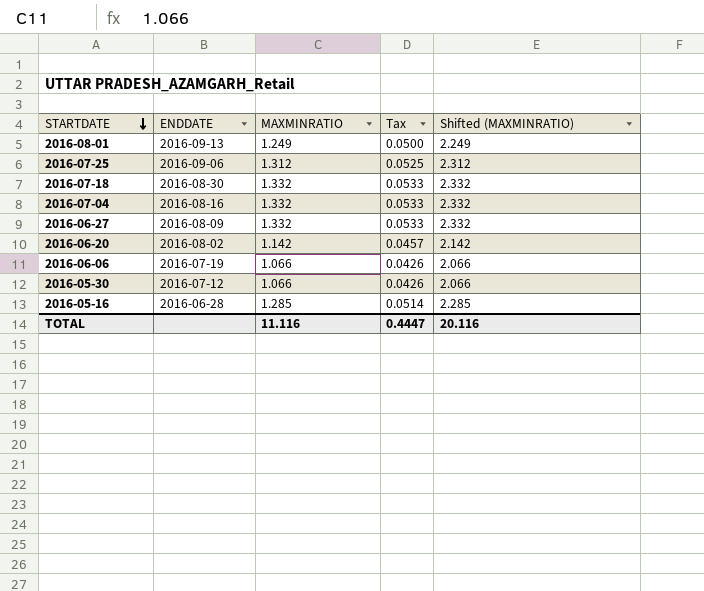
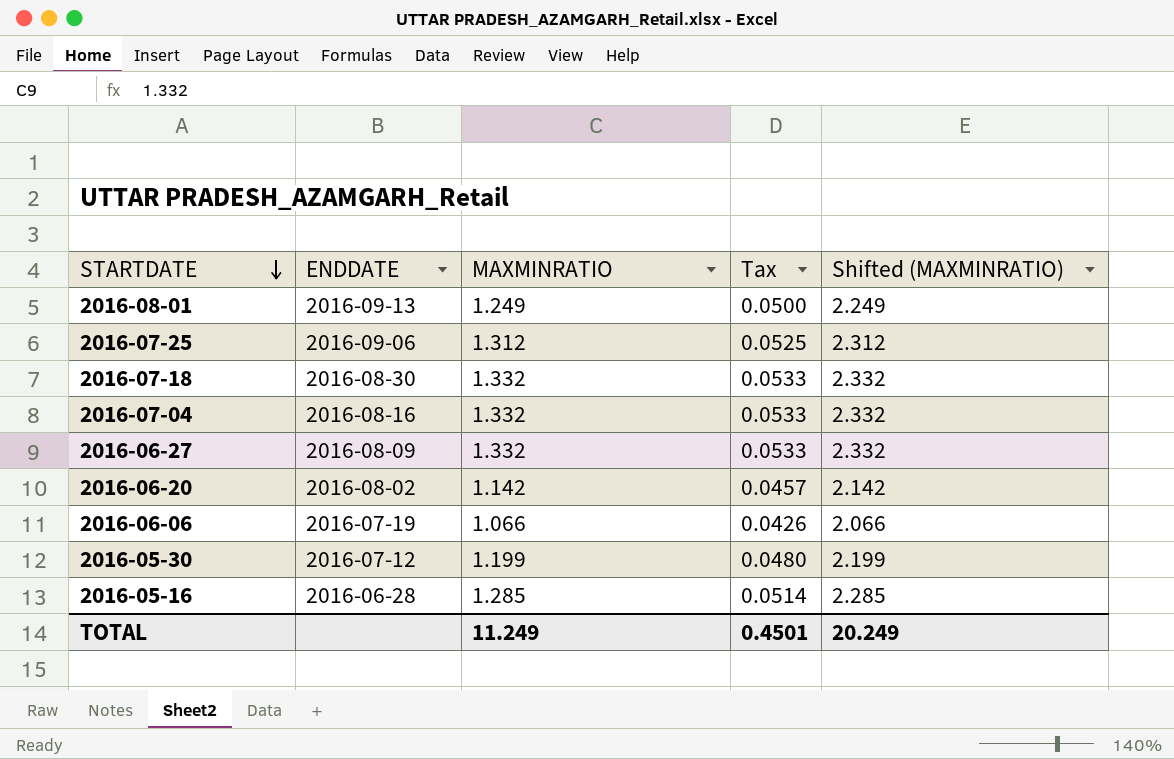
2016-05-30 | MAXMINRATIO: 1.066 -> 1.199
2016-05-30 | Tax: 0.0426 -> 0.0480
2016-05-30 | Shifted (MAXMINRATIO): 2.066 -> 2.199
TOTAL | MAXMINRATIO: 11.116 -> 11.249
TOTAL | Tax: 0.4447 -> 0.4501
TOTAL | Shifted (MAXMINRATIO): 20.116 -> 20.249

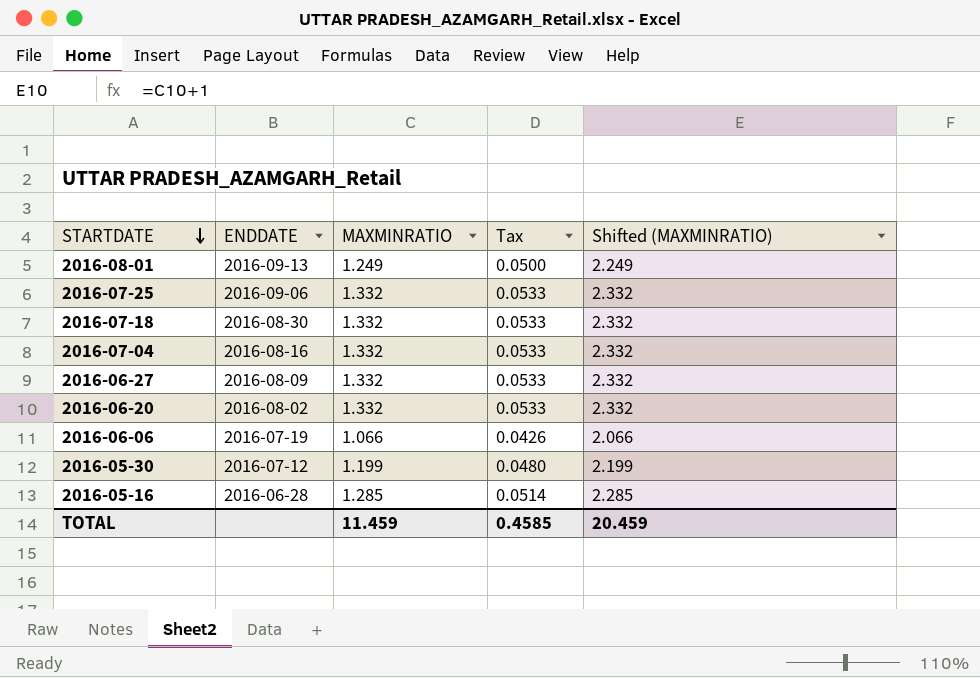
2016-07-25 | MAXMINRATIO: 1.312 -> 1.332
2016-07-25 | Tax: 0.0525 -> 0.0533
2016-07-25 | Shifted (MAXMINRATIO): 2.312 -> 2.332
2016-06-20 | MAXMINRATIO: 1.142 -> 1.332
2016-06-20 | Tax: 0.0457 -> 0.0533
2016-06-20 | Shifted (MAXMINRATIO): 2.142 -> 2.332
TOTAL | MAXMINRATIO: 11.249 -> 11.459
TOTAL | Tax: 0.4501 -> 0.4585
TOTAL | Shifted (MAXMINRATIO): 20.249 -> 20.459

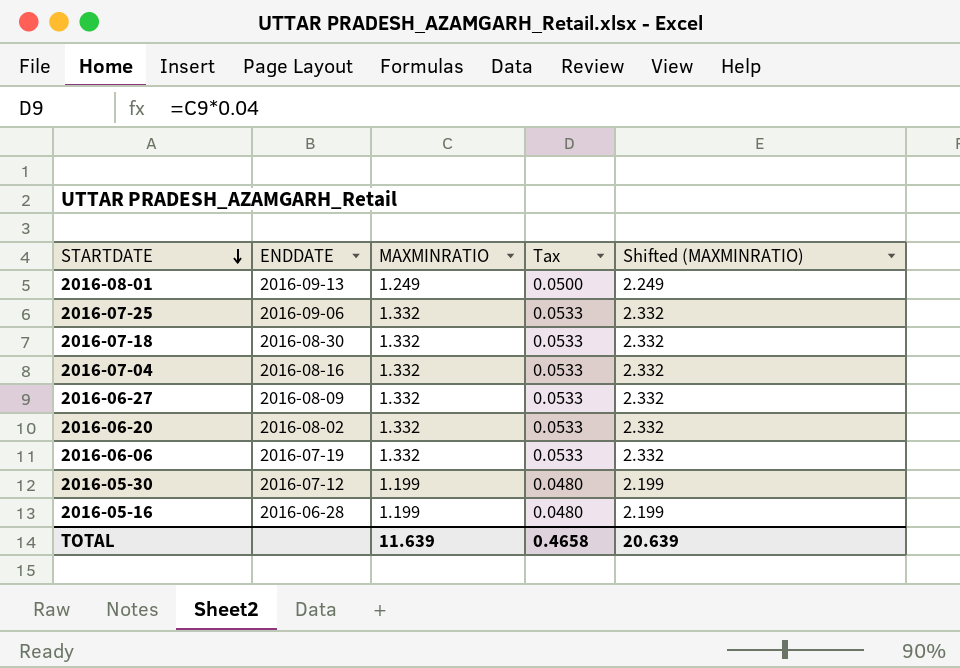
2016-06-06 | MAXMINRATIO: 1.066 -> 1.332
2016-06-06 | Tax: 0.0426 -> 0.0533
2016-06-06 | Shifted (MAXMINRATIO): 2.066 -> 2.332
2016-05-16 | MAXMINRATIO: 1.285 -> 1.199
2016-05-16 | Tax: 0.0514 -> 0.0480
2016-05-16 | Shifted (MAXMINRATIO): 2.285 -> 2.199
TOTAL | MAXMINRATIO: 11.459 -> 11.639
TOTAL | Tax: 0.4585 -> 0.4658
TOTAL | Shifted (MAXMINRATIO): 20.459 -> 20.639

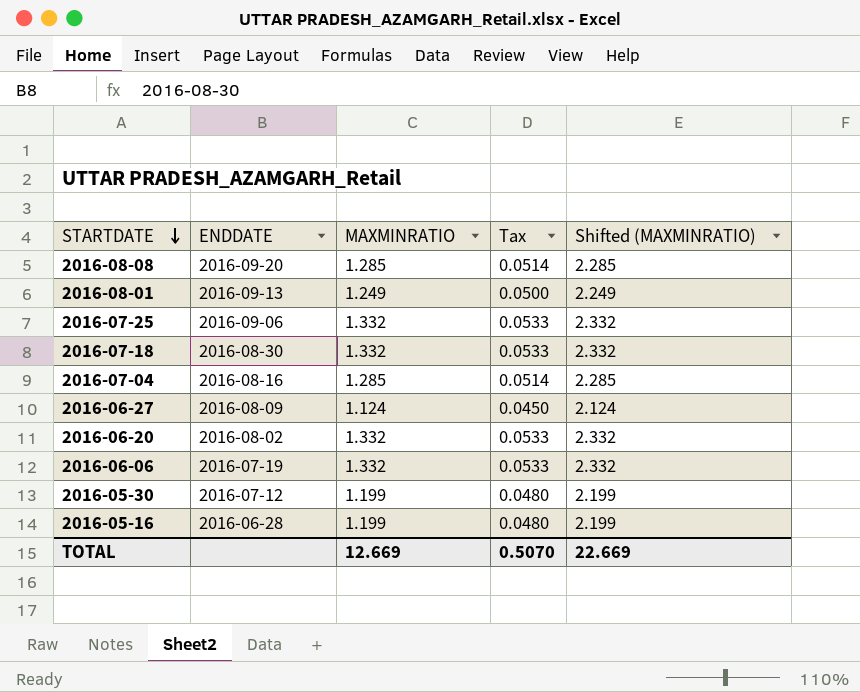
row 2016-08-08: none -> 2016-09-20 | 1.285 | 0.0514 | 2.285
2016-07-04 | MAXMINRATIO: 1.332 -> 1.285
2016-07-04 | Tax: 0.0533 -> 0.0514
2016-07-04 | Shifted (MAXMINRATIO): 2.332 -> 2.285
2016-06-27 | MAXMINRATIO: 1.332 -> 1.124
2016-06-27 | Tax: 0.0533 -> 0.0450
2016-06-27 | Shifted (MAXMINRATIO): 2.332 -> 2.124
TOTAL | MAXMINRATIO: 11.639 -> 12.669
TOTAL | Tax: 0.4658 -> 0.5070
TOTAL | Shifted (MAXMINRATIO): 20.639 -> 22.669

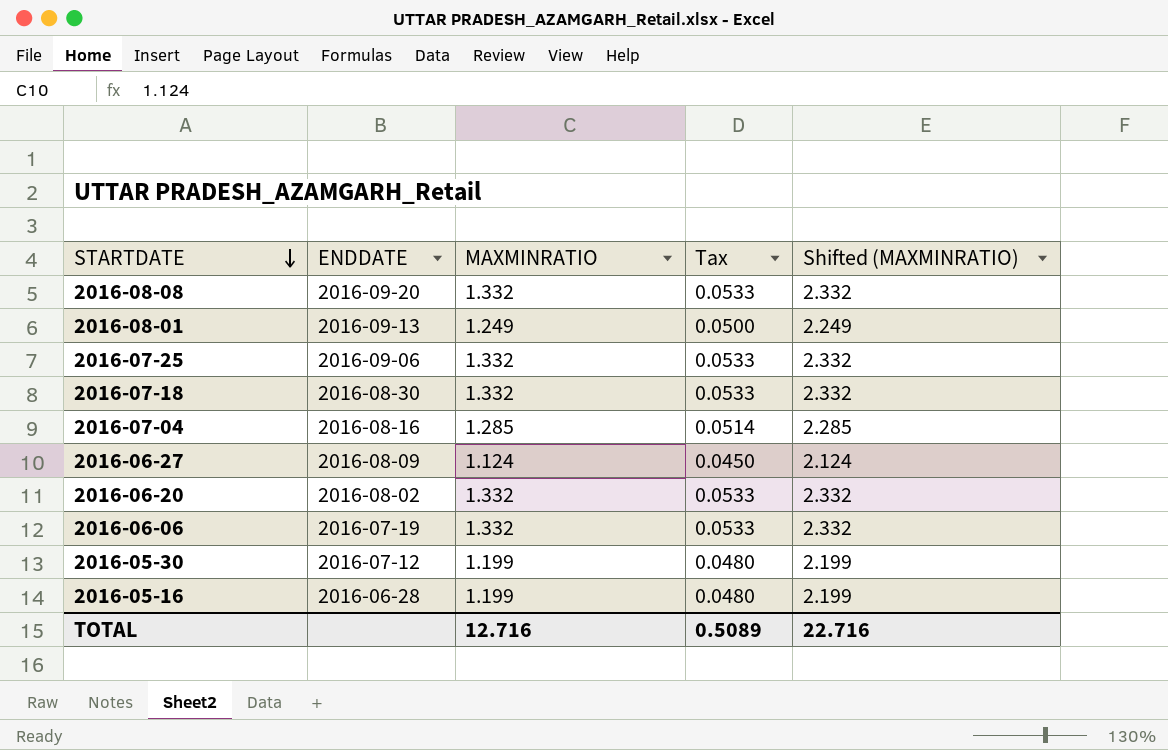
2016-08-08 | MAXMINRATIO: 1.285 -> 1.332
2016-08-08 | Tax: 0.0514 -> 0.0533
2016-08-08 | Shifted (MAXMINRATIO): 2.285 -> 2.332
TOTAL | MAXMINRATIO: 12.669 -> 12.716
TOTAL | Tax: 0.5070 -> 0.5089
TOTAL | Shifted (MAXMINRATIO): 22.669 -> 22.716

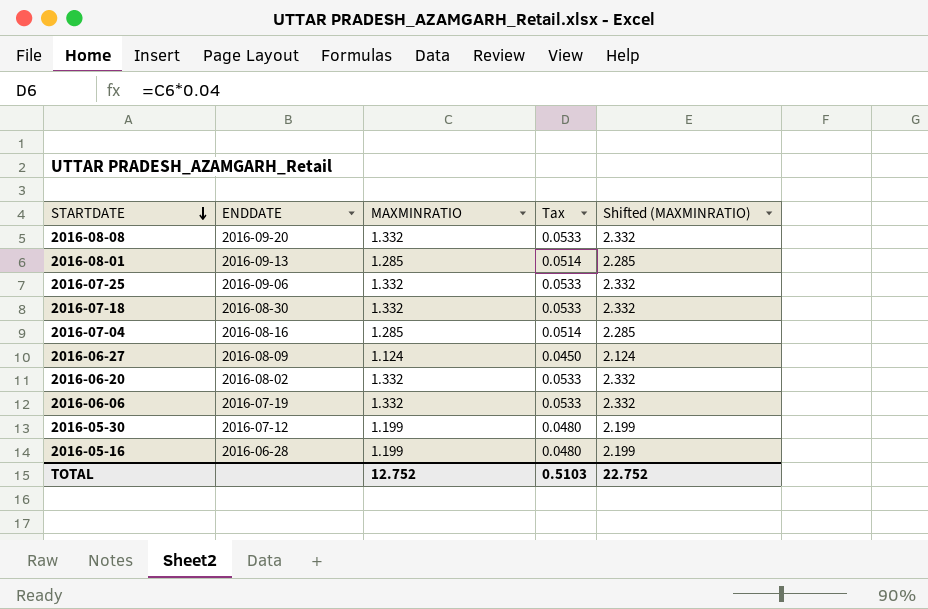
2016-08-01 | MAXMINRATIO: 1.249 -> 1.285
2016-08-01 | Tax: 0.0500 -> 0.0514
2016-08-01 | Shifted (MAXMINRATIO): 2.249 -> 2.285
TOTAL | MAXMINRATIO: 12.716 -> 12.752
TOTAL | Tax: 0.5089 -> 0.5103
TOTAL | Shifted (MAXMINRATIO): 22.716 -> 22.752

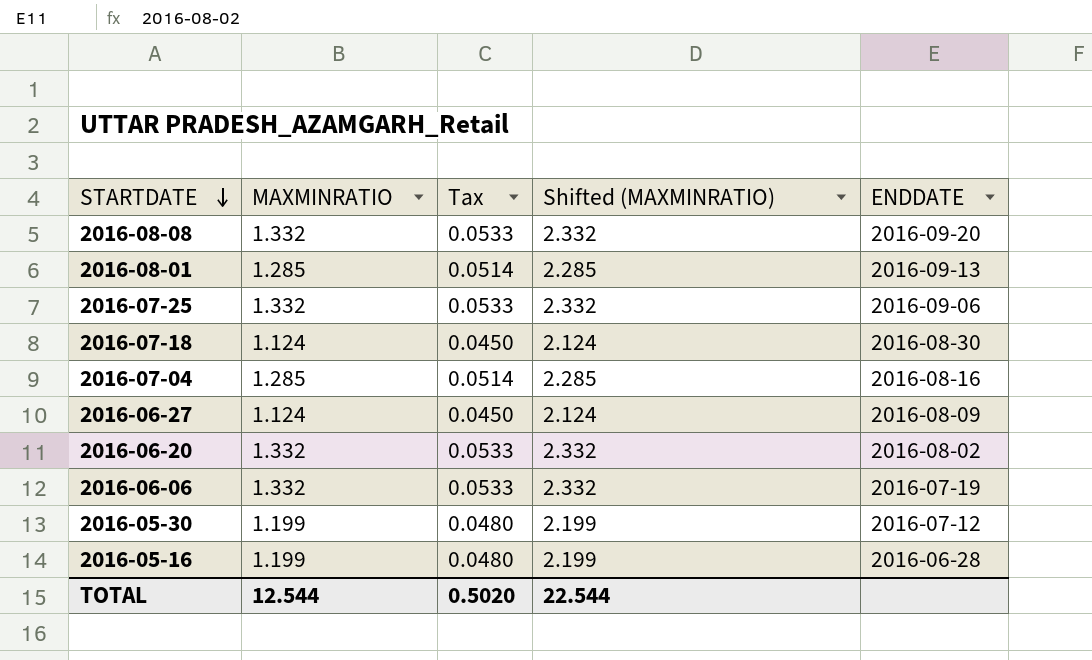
column ENDDATE | position: 2 -> 5
2016-07-18 | MAXMINRATIO: 1.332 -> 1.124
2016-07-18 | Tax: 0.0533 -> 0.0450
2016-07-18 | Shifted (MAXMINRATIO): 2.332 -> 2.124
TOTAL | MAXMINRATIO: 12.752 -> 12.544
TOTAL | Tax: 0.5103 -> 0.5020
TOTAL | Shifted (MAXMINRATIO): 22.752 -> 22.544

